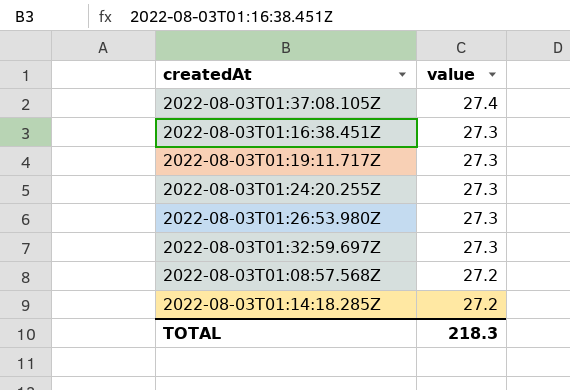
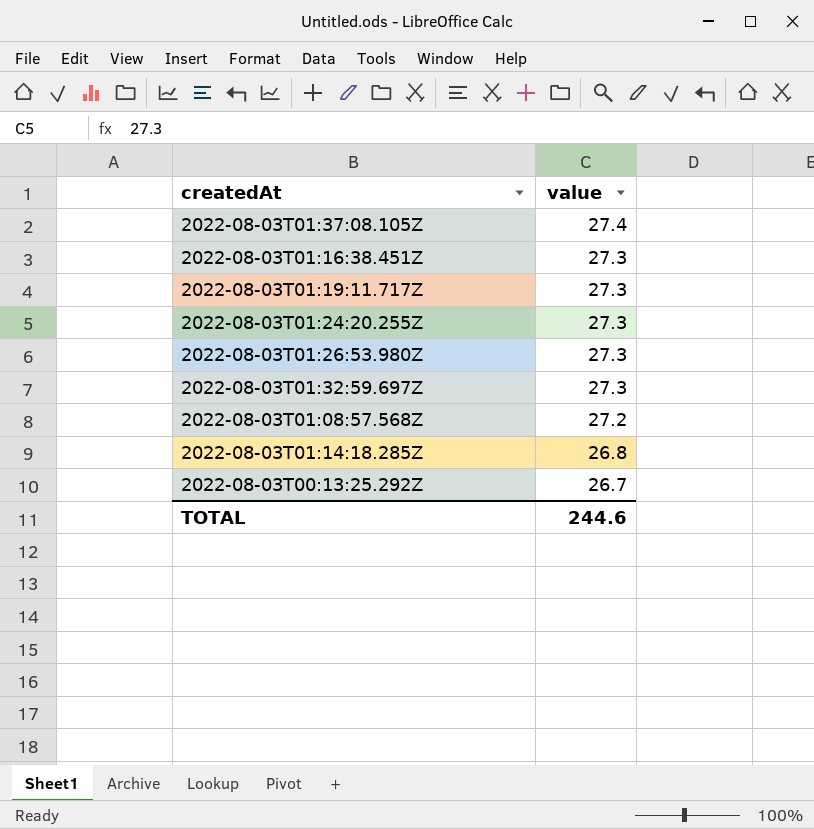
2022-08-03T01:14:18.285Z | value: 27.2 -> 26.8
row 2022-08-03T00:13:25.292Z: none -> 26.7
TOTAL | value: 218.3 -> 244.6

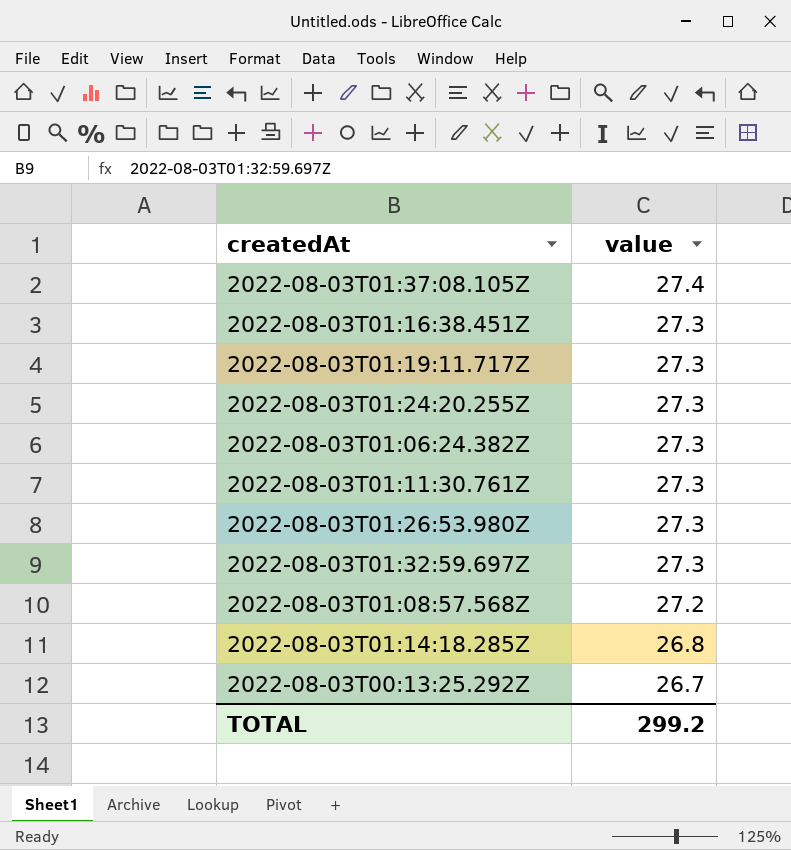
row 2022-08-03T01:06:24.382Z: none -> 27.3
row 2022-08-03T01:11:30.761Z: none -> 27.3
TOTAL | value: 244.6 -> 299.2

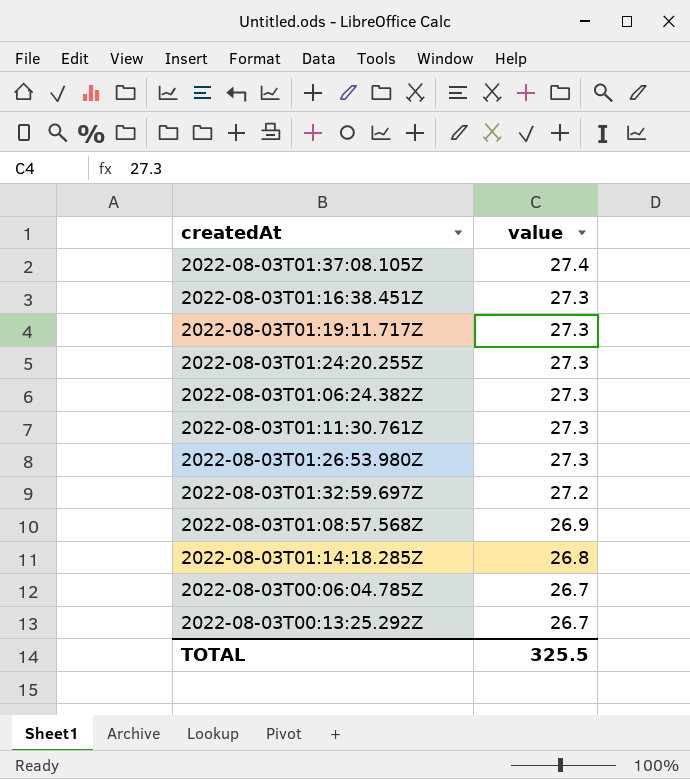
2022-08-03T01:32:59.697Z | value: 27.3 -> 27.2
2022-08-03T01:08:57.568Z | value: 27.2 -> 26.9
row 2022-08-03T00:06:04.785Z: none -> 26.7
TOTAL | value: 299.2 -> 325.5

